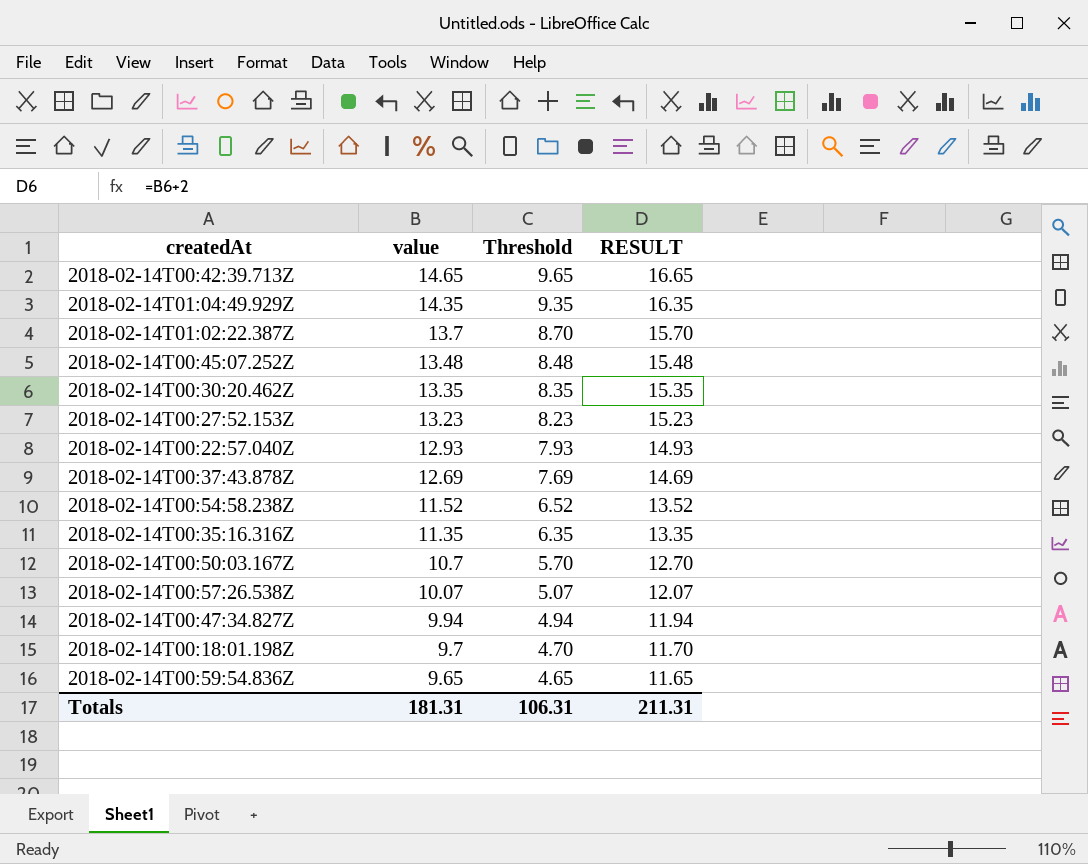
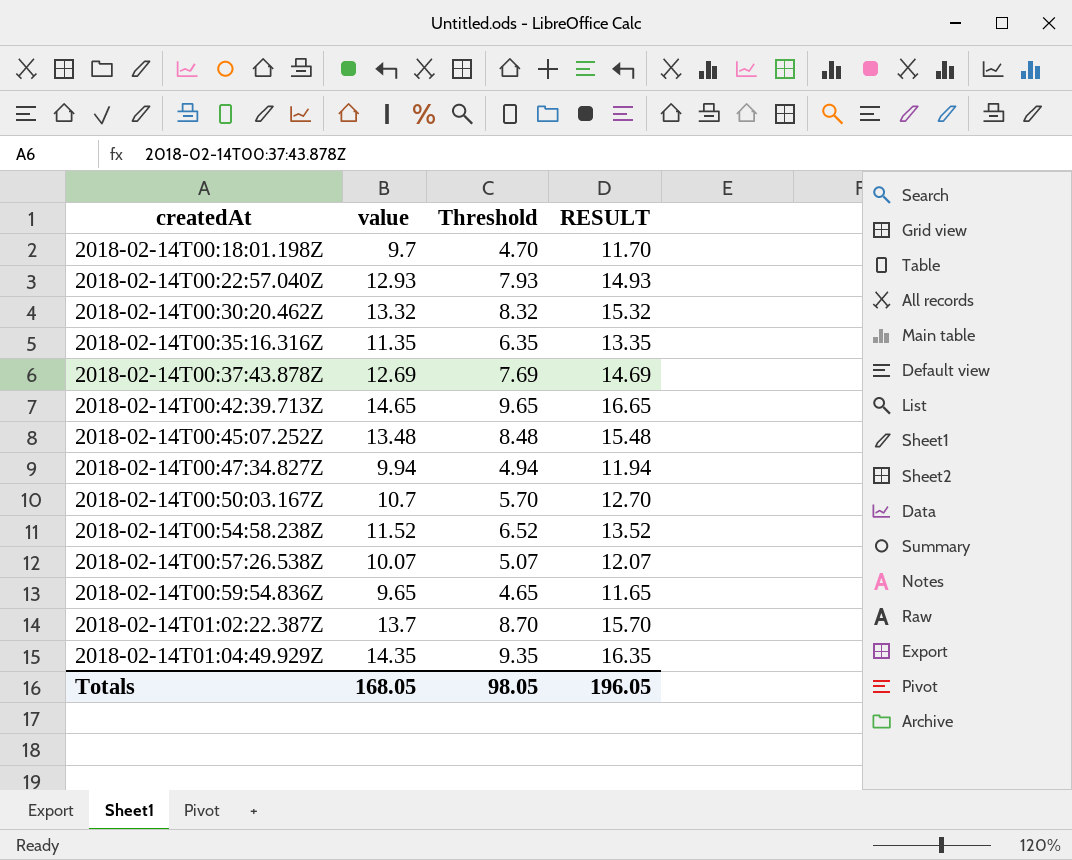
row order: value descending -> createdAt ascending
row 2018-02-14T00:27:52.153Z: 13.23 | 8.23 | 15.23 -> none
2018-02-14T00:30:20.462Z | value: 13.35 -> 13.32
2018-02-14T00:30:20.462Z | Threshold: 8.35 -> 8.32
2018-02-14T00:30:20.462Z | RESULT: 15.35 -> 15.32
Totals | value: 181.31 -> 168.05
Totals | Threshold: 106.31 -> 98.05
Totals | RESULT: 211.31 -> 196.05

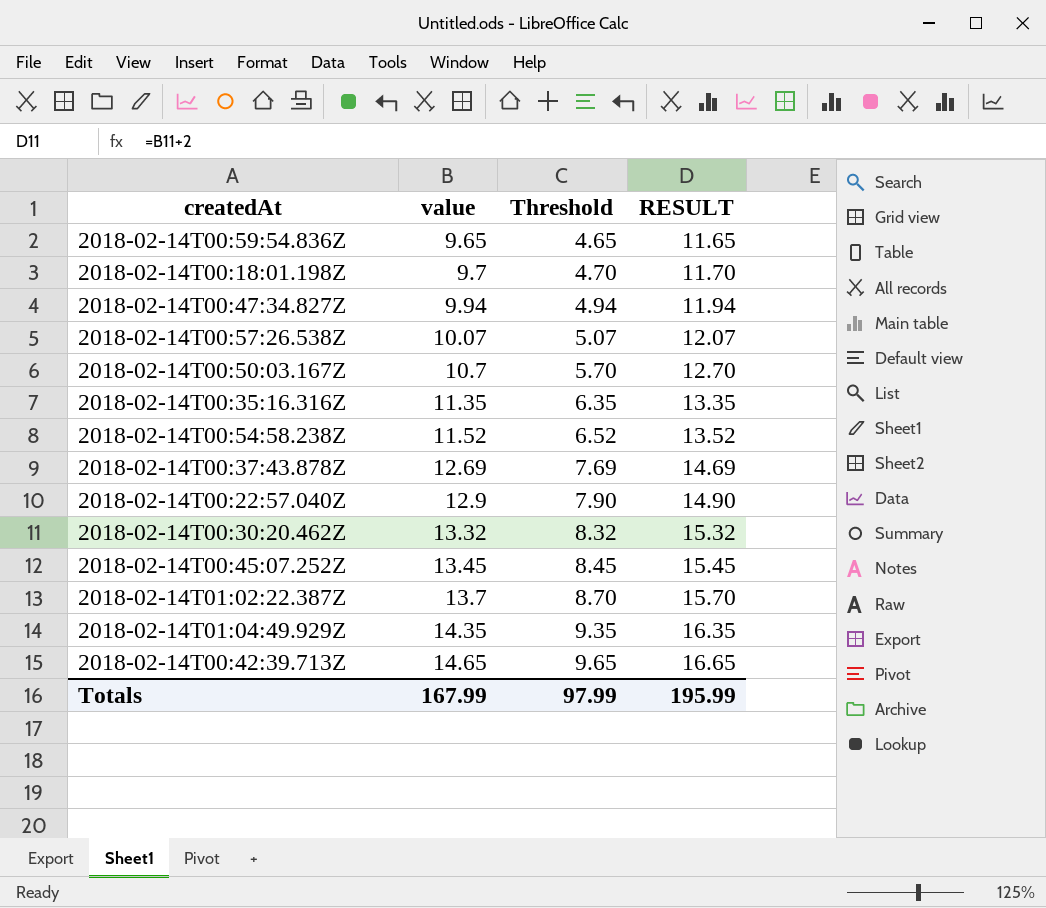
row order: createdAt ascending -> value ascending
2018-02-14T00:22:57.040Z | value: 12.93 -> 12.9
2018-02-14T00:22:57.040Z | Threshold: 7.93 -> 7.90
2018-02-14T00:22:57.040Z | RESULT: 14.93 -> 14.90
2018-02-14T00:45:07.252Z | value: 13.48 -> 13.45
2018-02-14T00:45:07.252Z | Threshold: 8.48 -> 8.45
2018-02-14T00:45:07.252Z | RESULT: 15.48 -> 15.45
Totals | value: 168.05 -> 167.99
Totals | Threshold: 98.05 -> 97.99
Totals | RESULT: 196.05 -> 195.99

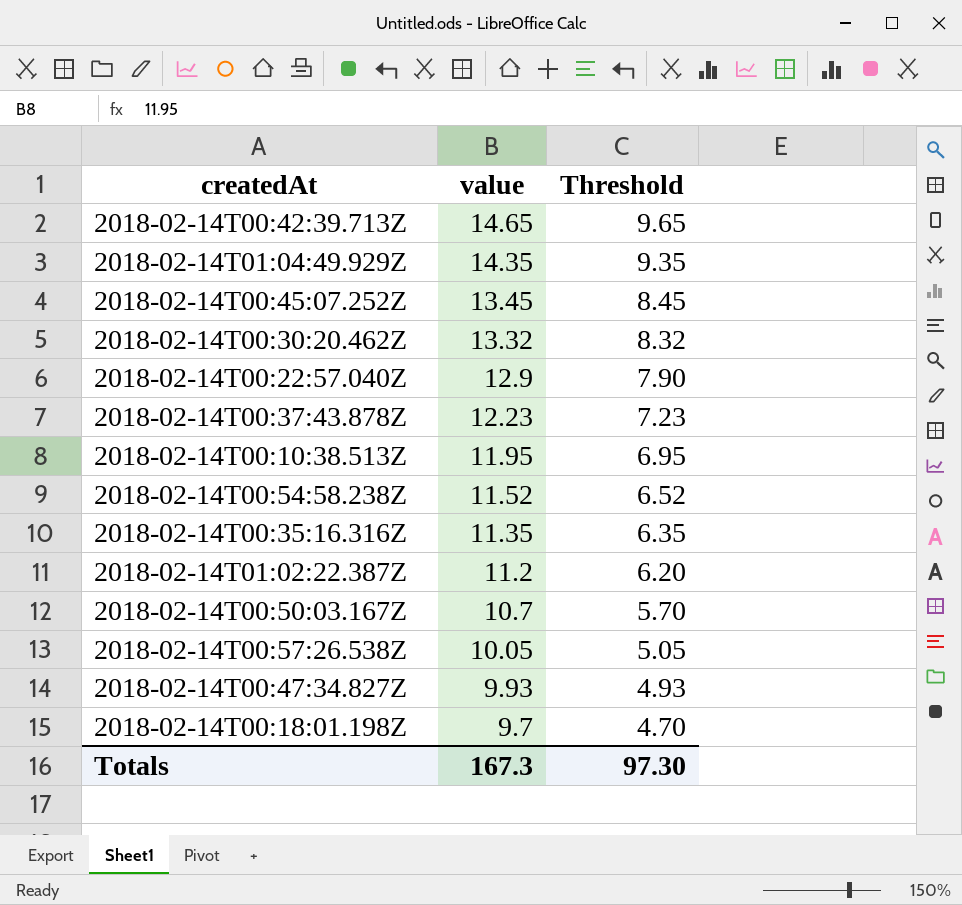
row order: value ascending -> value descending
column RESULT | formula: [value] + 2 -> none
row 2018-02-14T00:59:54.836Z: 9.65 | 4.65 | 11.65 -> none
2018-02-14T00:37:43.878Z | value: 12.69 -> 12.23
2018-02-14T00:37:43.878Z | Threshold: 7.69 -> 7.23
row 2018-02-14T00:10:38.513Z: none -> 11.95 | 6.95
2018-02-14T01:02:22.387Z | value: 13.7 -> 11.2
2018-02-14T01:02:22.387Z | Threshold: 8.70 -> 6.20
2018-02-14T00:57:26.538Z | value: 10.07 -> 10.05
2018-02-14T00:57:26.538Z | Threshold: 5.07 -> 5.05
2018-02-14T00:47:34.827Z | value: 9.94 -> 9.93
2018-02-14T00:47:34.827Z | Threshold: 4.94 -> 4.93
Totals | value: 167.99 -> 167.3
Totals | Threshold: 97.99 -> 97.30

